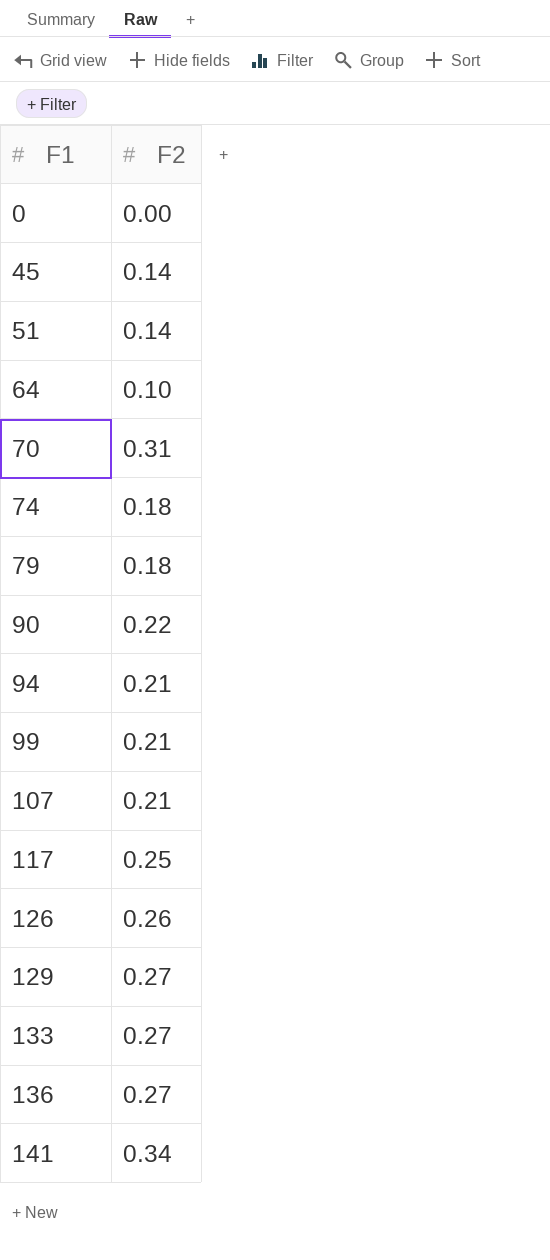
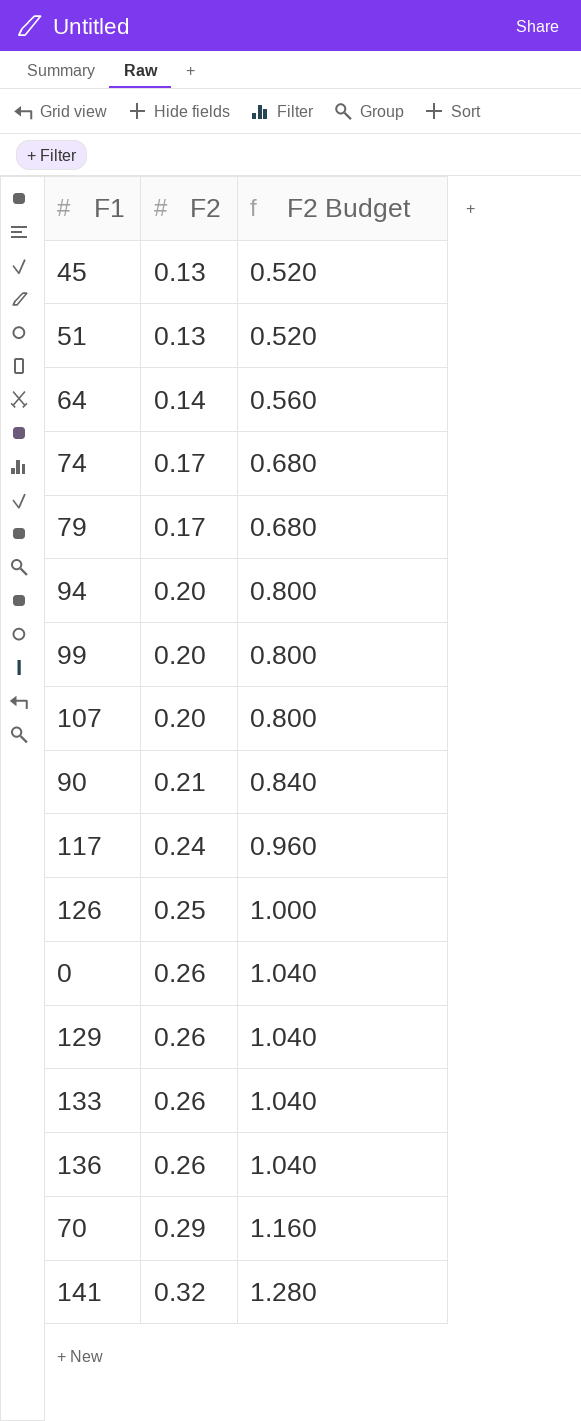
row order: F1 ascending -> F2 ascending
column F2 Budget | formula: none -> [F2] * 4
45 | F2: 0.14 -> 0.13
51 | F2: 0.14 -> 0.13
64 | F2: 0.10 -> 0.14
74 | F2: 0.18 -> 0.17
79 | F2: 0.18 -> 0.17
94 | F2: 0.21 -> 0.20
99 | F2: 0.21 -> 0.20
107 | F2: 0.21 -> 0.20
90 | F2: 0.22 -> 0.21
117 | F2: 0.25 -> 0.24
126 | F2: 0.26 -> 0.25
0 | F2: 0.00 -> 0.26
129 | F2: 0.27 -> 0.26
133 | F2: 0.27 -> 0.26
136 | F2: 0.27 -> 0.26
70 | F2: 0.31 -> 0.29
141 | F2: 0.34 -> 0.32

